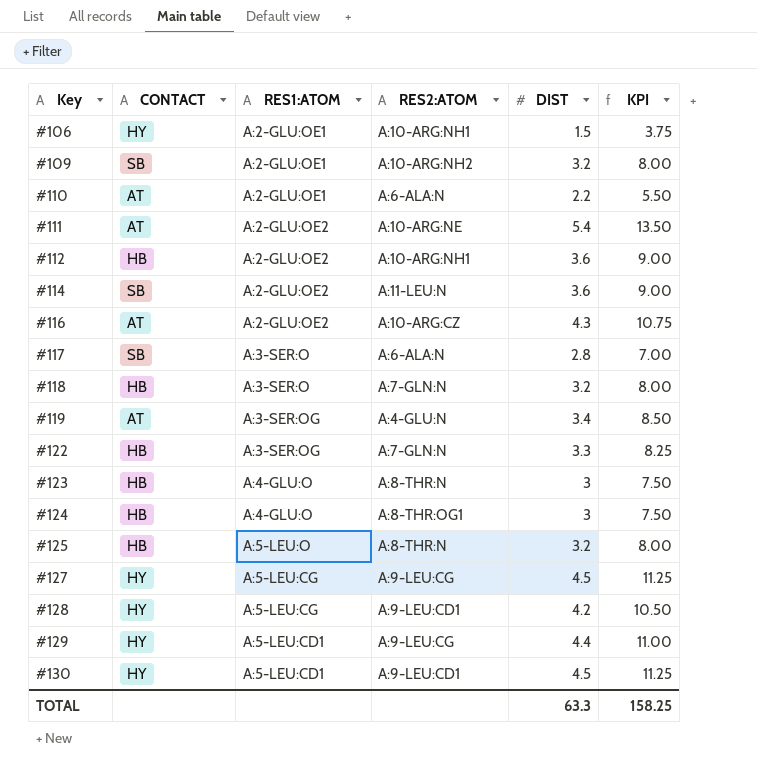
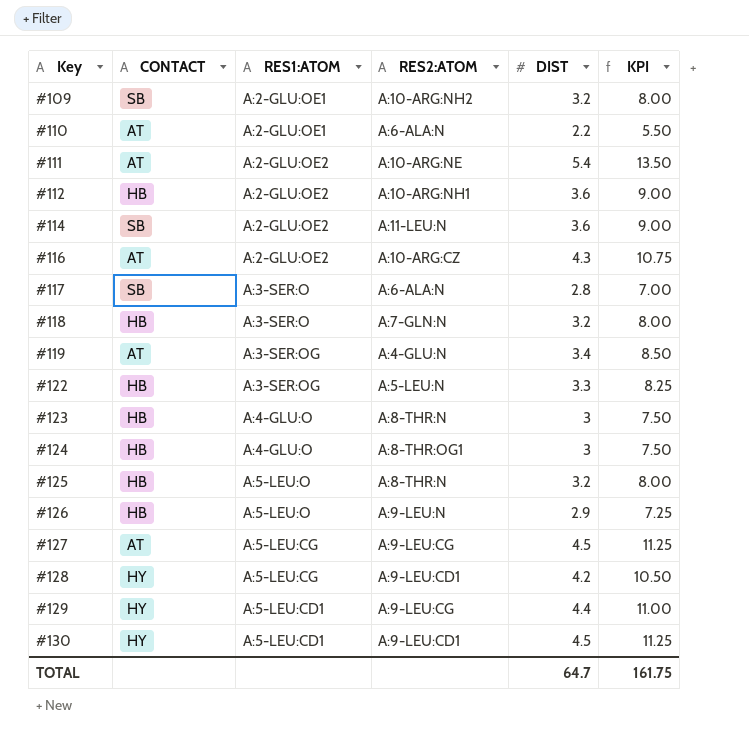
row #106: HY | A:2-GLU:OE1 | A:10-ARG:NH1 | 1.5 | 3.75 -> none
#122 | RES2:ATOM: A:7-GLN:N -> A:5-LEU:N
row #126: none -> HB | A:5-LEU:O | A:9-LEU:N | 2.9 | 7.25
#127 | CONTACT: HY -> AT
TOTAL | DIST: 63.3 -> 64.7
TOTAL | KPI: 158.25 -> 161.75

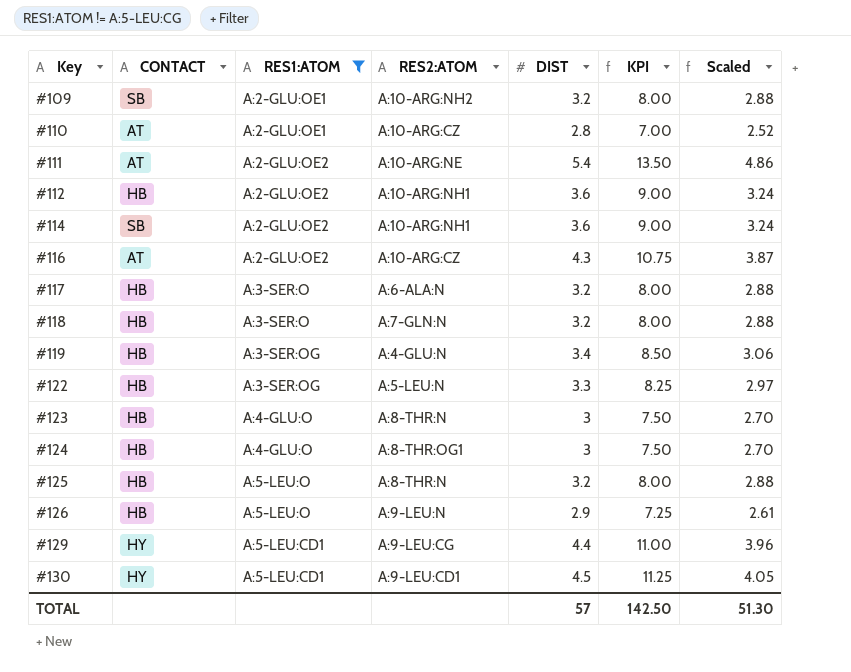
filter: none -> RES1:ATOM != A:5-LEU:CG
column Scaled | formula: none -> [DIST] * 0.9
#110 | RES2:ATOM: A:6-ALA:N -> A:10-ARG:CZ
#110 | DIST: 2.2 -> 2.8
#110 | KPI: 5.50 -> 7.00
#114 | RES2:ATOM: A:11-LEU:N -> A:10-ARG:NH1
#117 | CONTACT: SB -> HB
#117 | DIST: 2.8 -> 3.2
#117 | KPI: 7.00 -> 8.00
#119 | CONTACT: AT -> HB
TOTAL | DIST: 64.7 -> 57
TOTAL | KPI: 161.75 -> 142.50

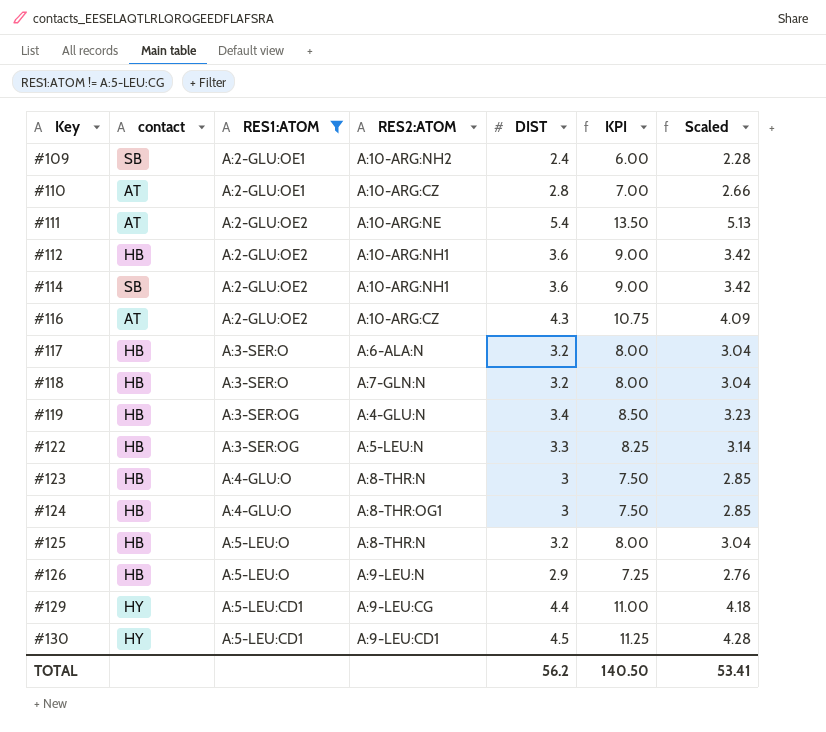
column name: CONTACT -> contact
column Scaled | formula: [DIST] * 0.9 -> [DIST] * 0.95
#109 | DIST: 3.2 -> 2.4
#109 | KPI: 8.00 -> 6.00
TOTAL | DIST: 57 -> 56.2
TOTAL | KPI: 142.50 -> 140.50
TOTAL | Scaled: 51.30 -> 53.41

